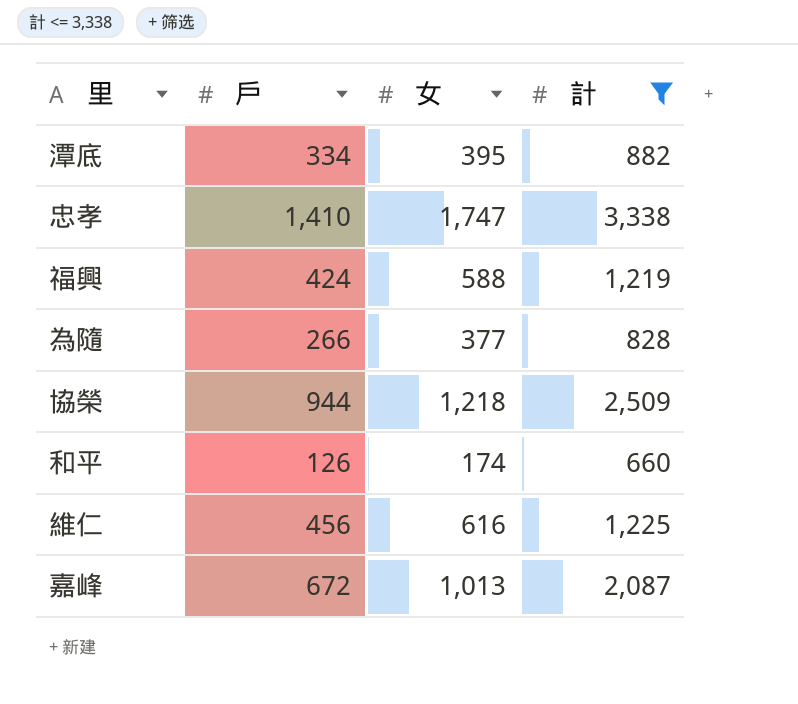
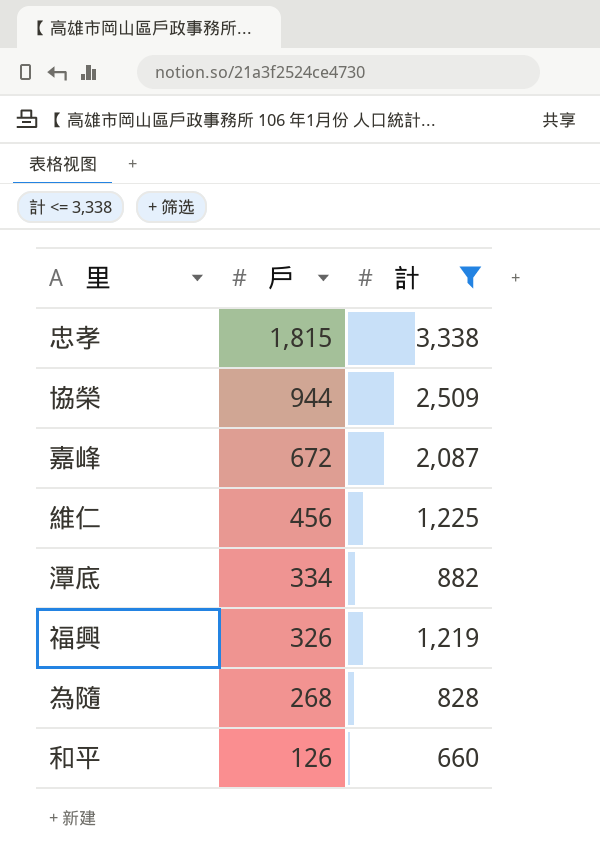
row order: none -> 戶 descending
column 女 | position: 3 -> none
忠孝 | 戶: 1,410 -> 1,815
福興 | 戶: 424 -> 326
為隨 | 戶: 266 -> 268

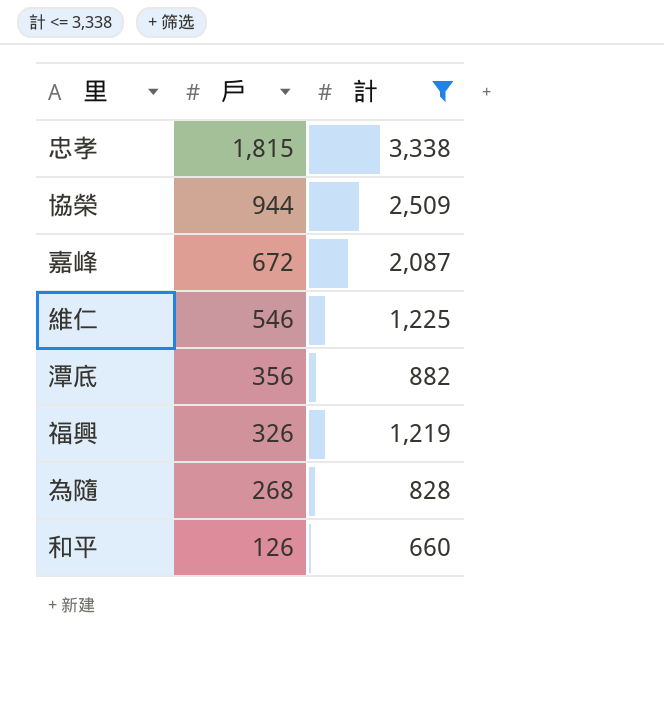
維仁 | 戶: 456 -> 546
潭底 | 戶: 334 -> 356

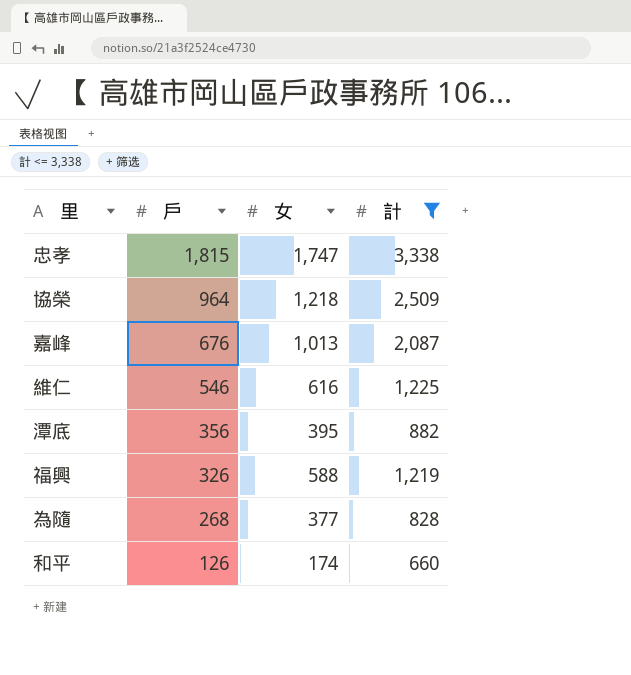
column 女 | position: none -> 3
協榮 | 戶: 944 -> 964
嘉峰 | 戶: 672 -> 676

